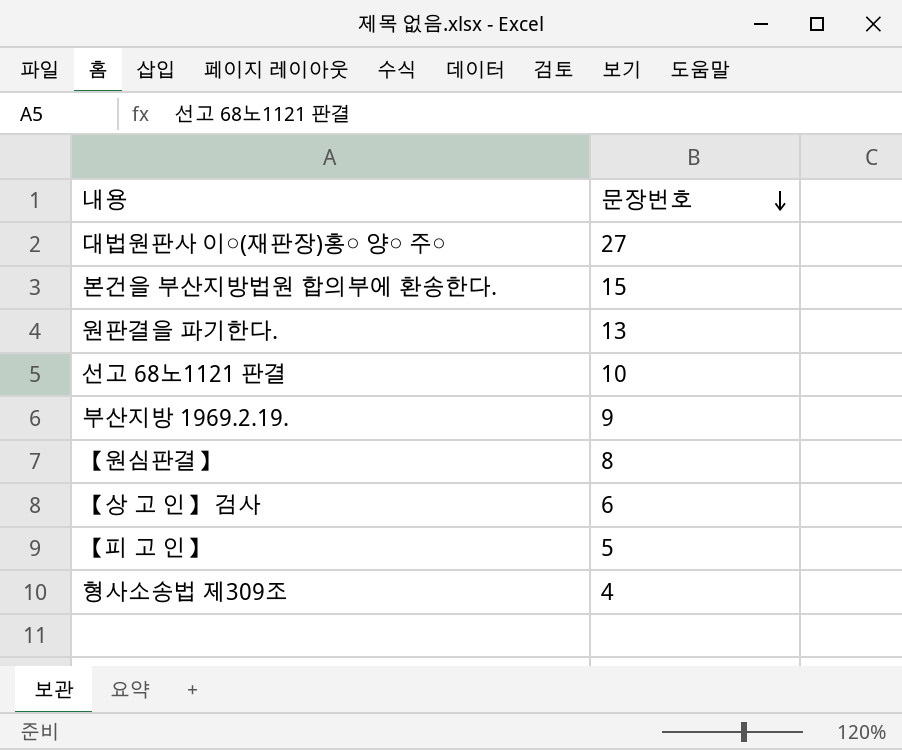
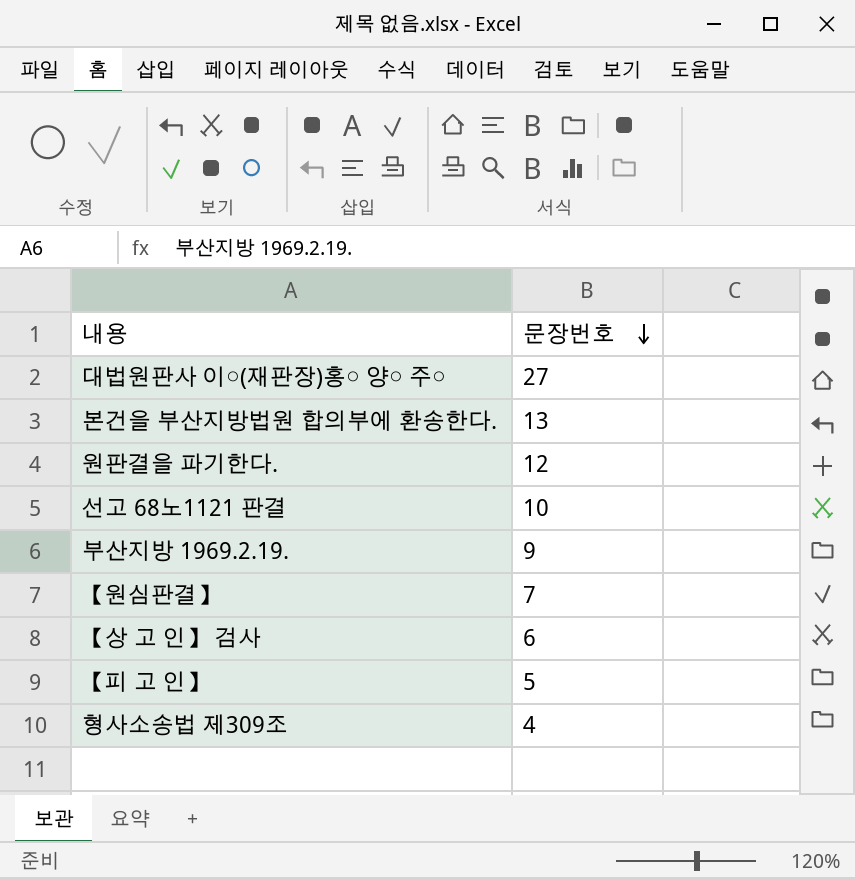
본건을 부산지방법원 합의부에 환송한다. | 문장번호: 15 -> 13
원판결을 파기한다. | 문장번호: 13 -> 12
【원심판결】 | 문장번호: 8 -> 7

